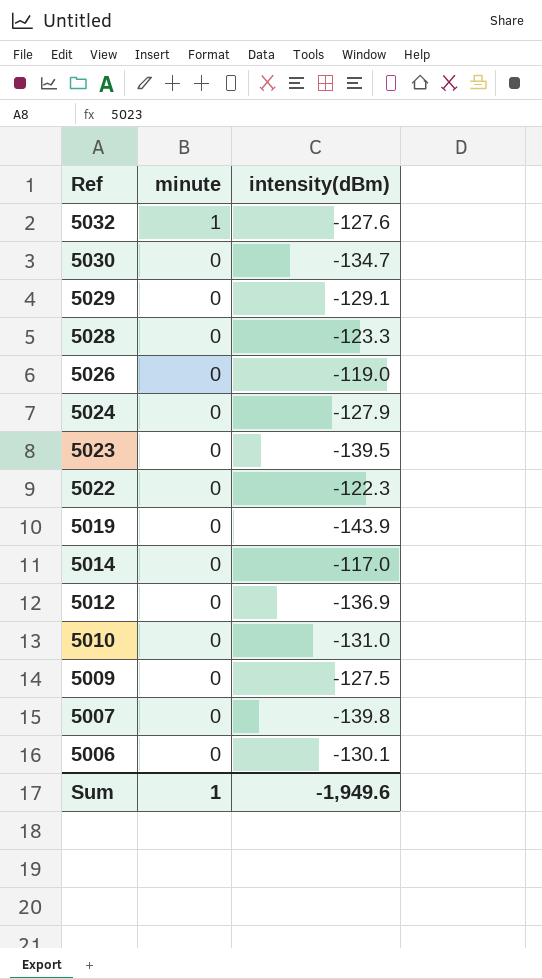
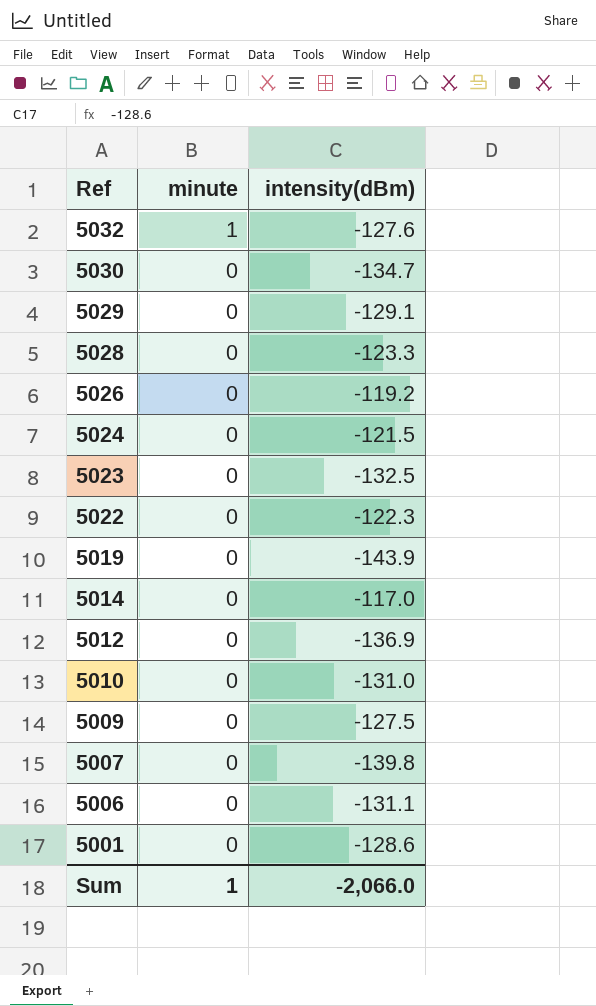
5026 | intensity(dBm): -119.0 -> -119.2
5024 | intensity(dBm): -127.9 -> -121.5
5023 | intensity(dBm): -139.5 -> -132.5
5006 | intensity(dBm): -130.1 -> -131.1
row 5001: none -> 0 | -128.6
Sum | intensity(dBm): -1,949.6 -> -2,066.0

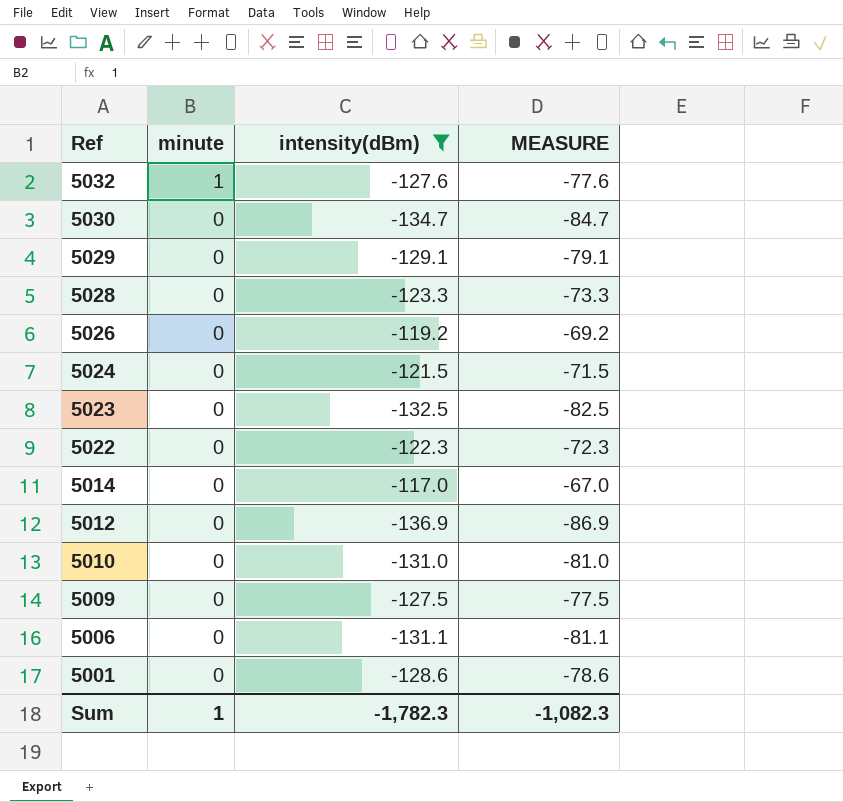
filter: none -> intensity(dBm) >= -136.9
column MEASURE | formula: none -> [intensity(dBm)] + 50
Sum | intensity(dBm): -2,066.0 -> -1,782.3

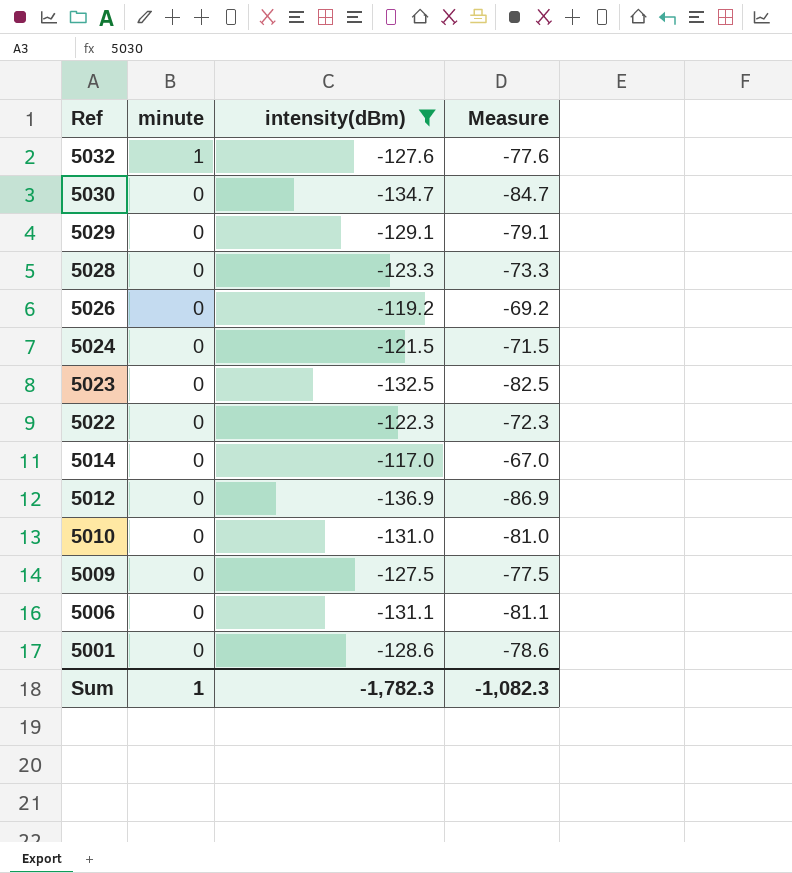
column name: MEASURE -> Measure

